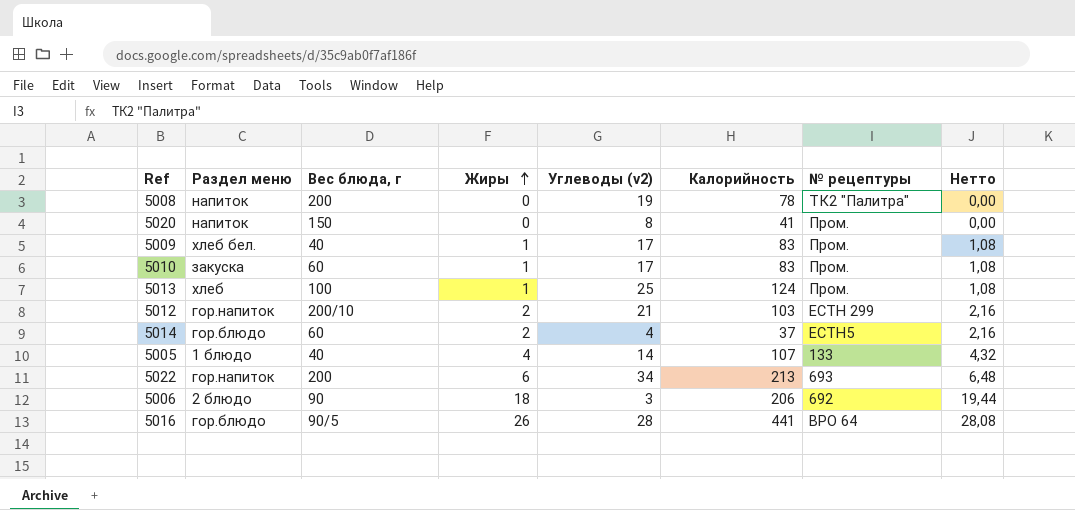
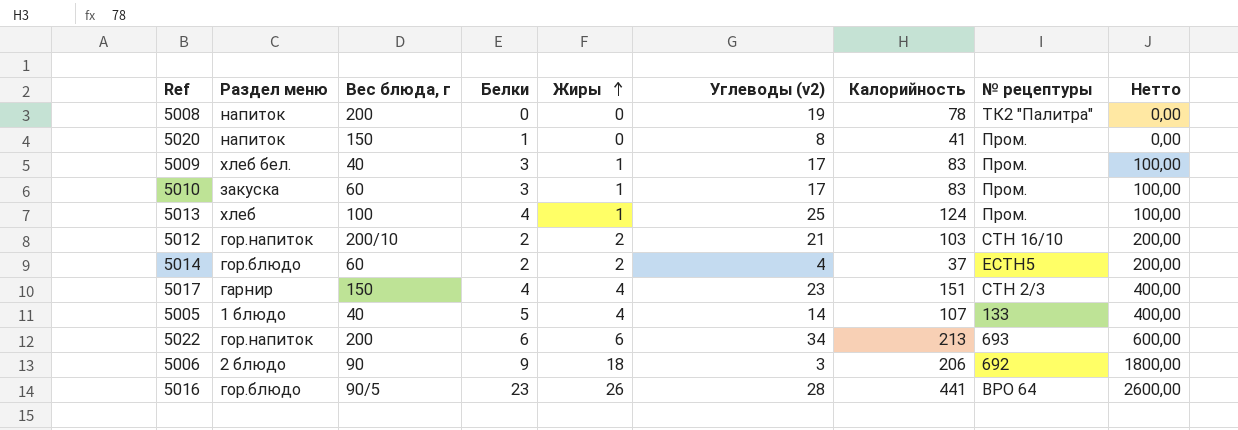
column Белки | position: none -> 4
column Нетто | formula: [Жиры] * 1,08 -> [Жиры] * 100
5012 | № рецептуры: ЕСТН 299 -> СТН 16/10
row 5017: none -> гарнир | 150 | 4 | 4 | 23 | 151 | СТН 2/3 | 400,00

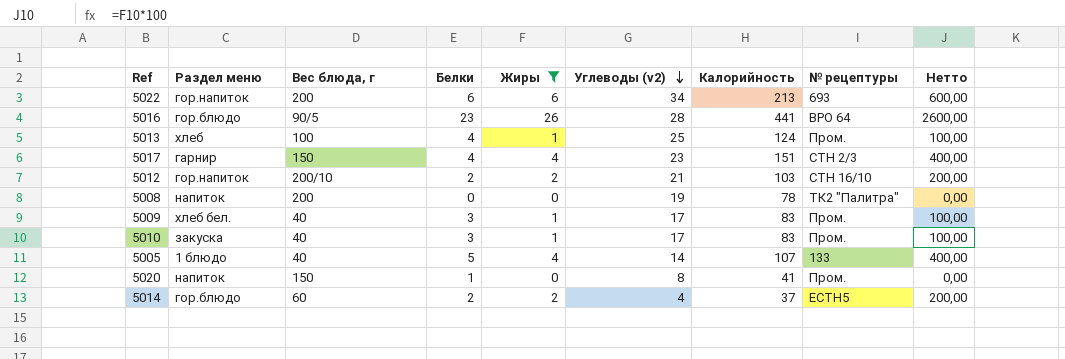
filter: none -> Жиры != 18
row order: Жиры ascending -> Углеводы (v2) descending
5010 | Вес блюда, г: 60 -> 40

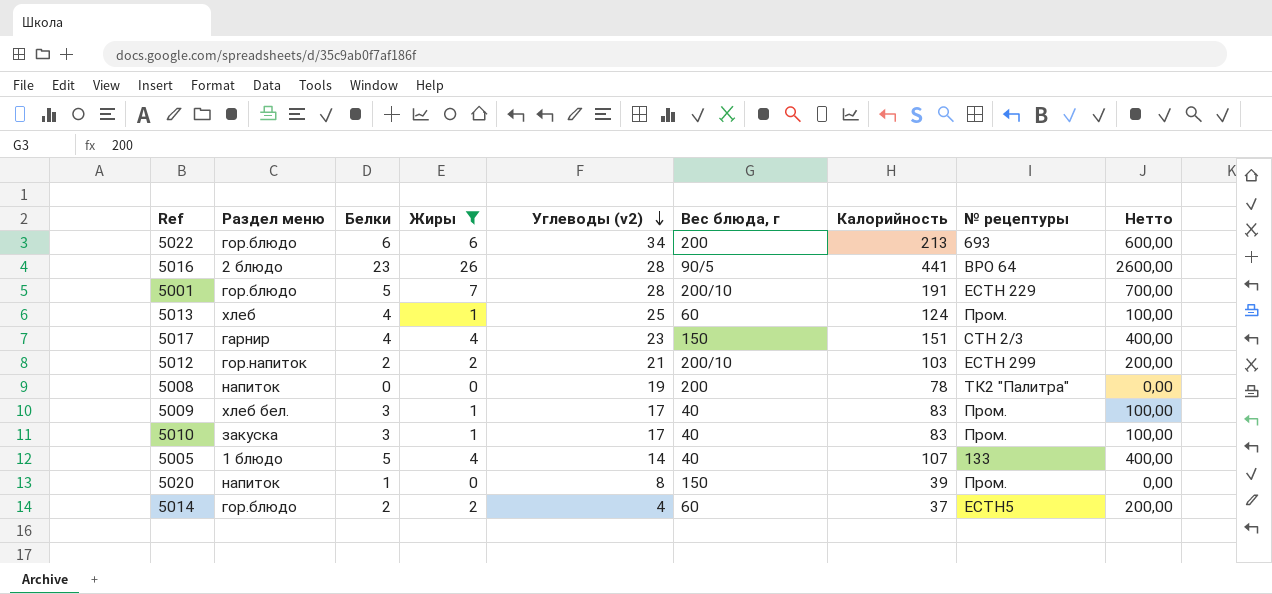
column Вес блюда, г | position: 3 -> 6
5022 | Раздел меню: гор.напиток -> гор.блюдо
5016 | Раздел меню: гор.блюдо -> 2 блюдо
row 5001: none -> гор.блюдо | 5 | 7 | 28 | 200/10 | 191 | ЕСТН 229 | 700,00
5013 | Вес блюда, г: 100 -> 60
5012 | № рецептуры: СТН 16/10 -> ЕСТН 299
5020 | Калорийность: 41 -> 39

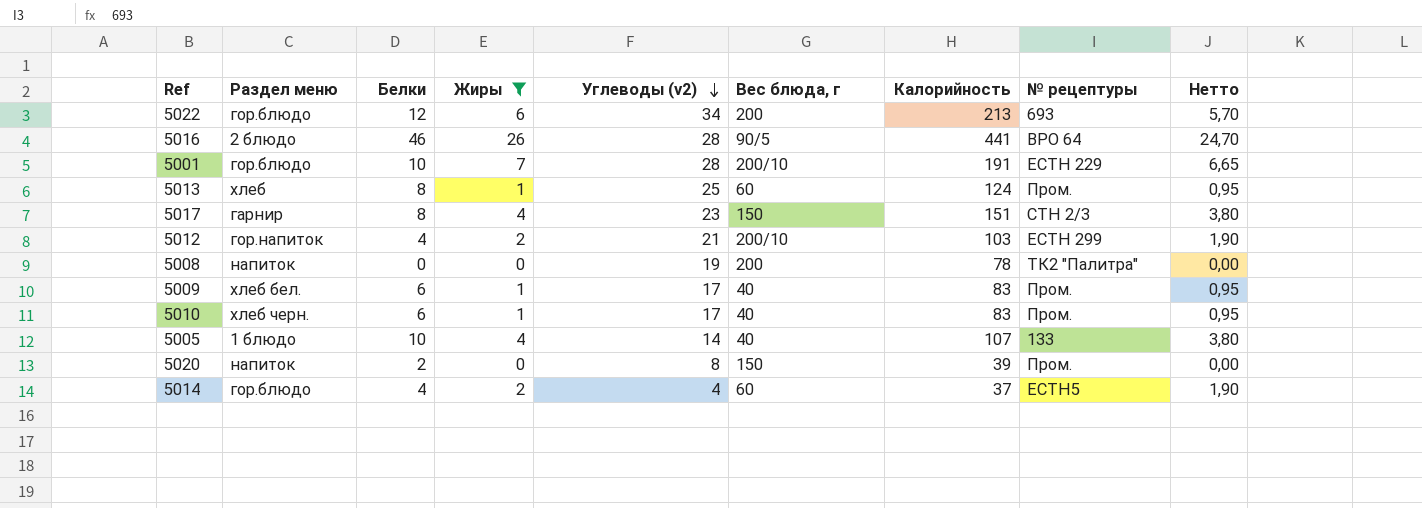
column Нетто | formula: [Жиры] * 100 -> [Жиры] * 0,95
5022 | Белки: 6 -> 12
5016 | Белки: 23 -> 46
5001 | Белки: 5 -> 10
5013 | Белки: 4 -> 8
5017 | Белки: 4 -> 8
5012 | Белки: 2 -> 4
5009 | Белки: 3 -> 6
5010 | Раздел меню: закуска -> хлеб черн.
5010 | Белки: 3 -> 6
5005 | Белки: 5 -> 10
5020 | Белки: 1 -> 2
5014 | Белки: 2 -> 4

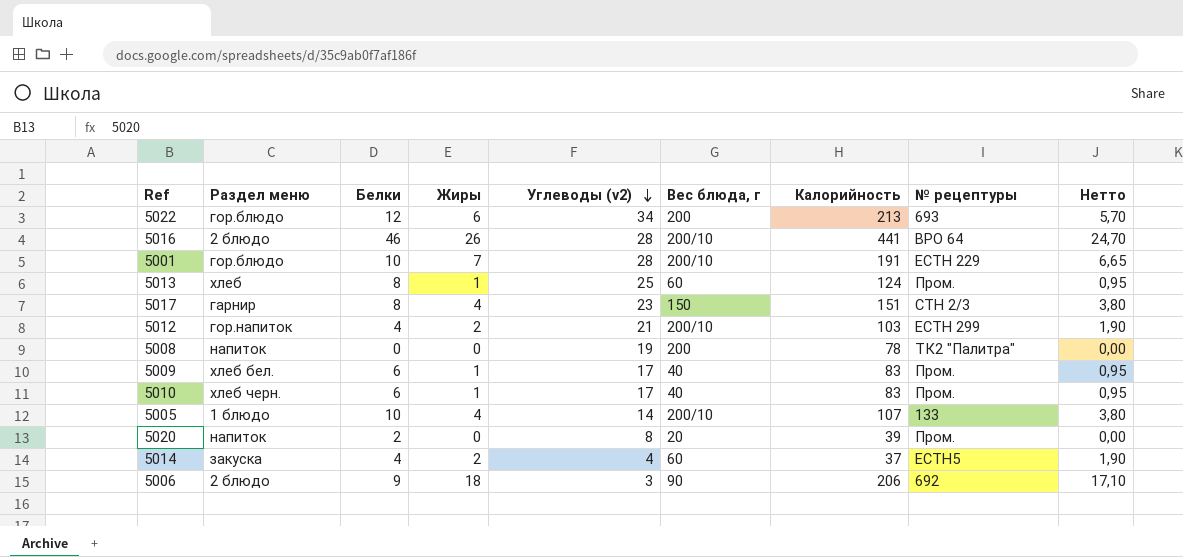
filter: Жиры != 18 -> none
5016 | Вес блюда, г: 90/5 -> 200/10
5005 | Вес блюда, г: 40 -> 200/10
5020 | Вес блюда, г: 150 -> 20
5014 | Раздел меню: гор.блюдо -> закуска

